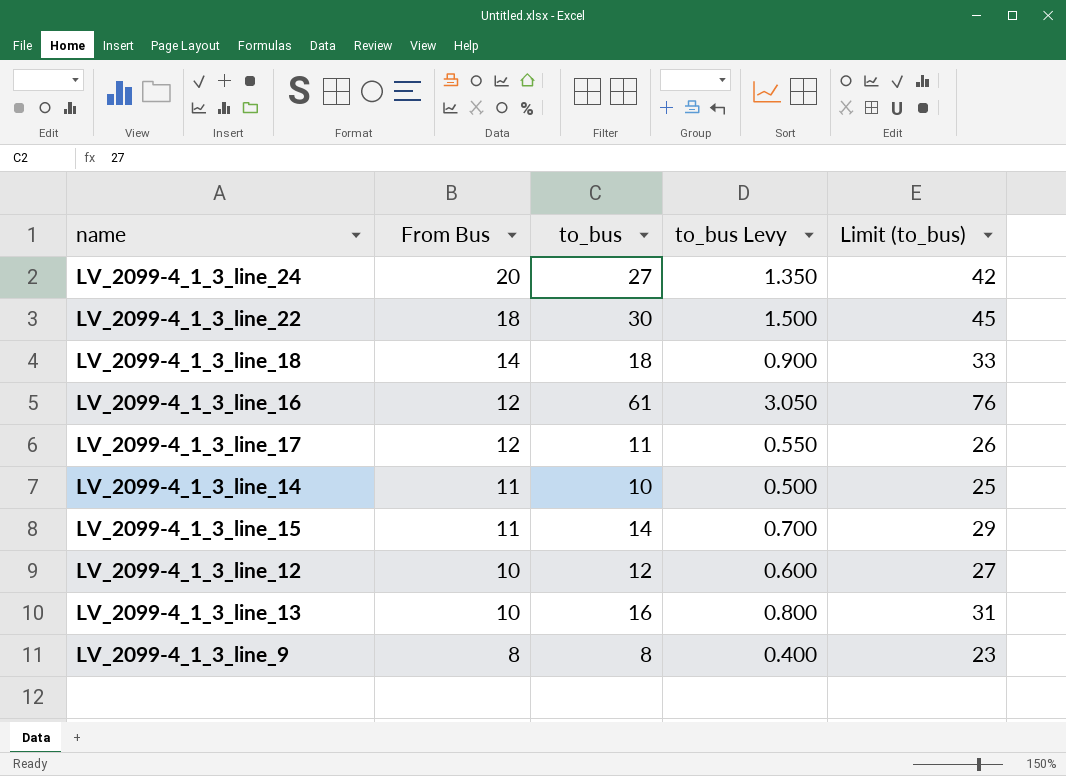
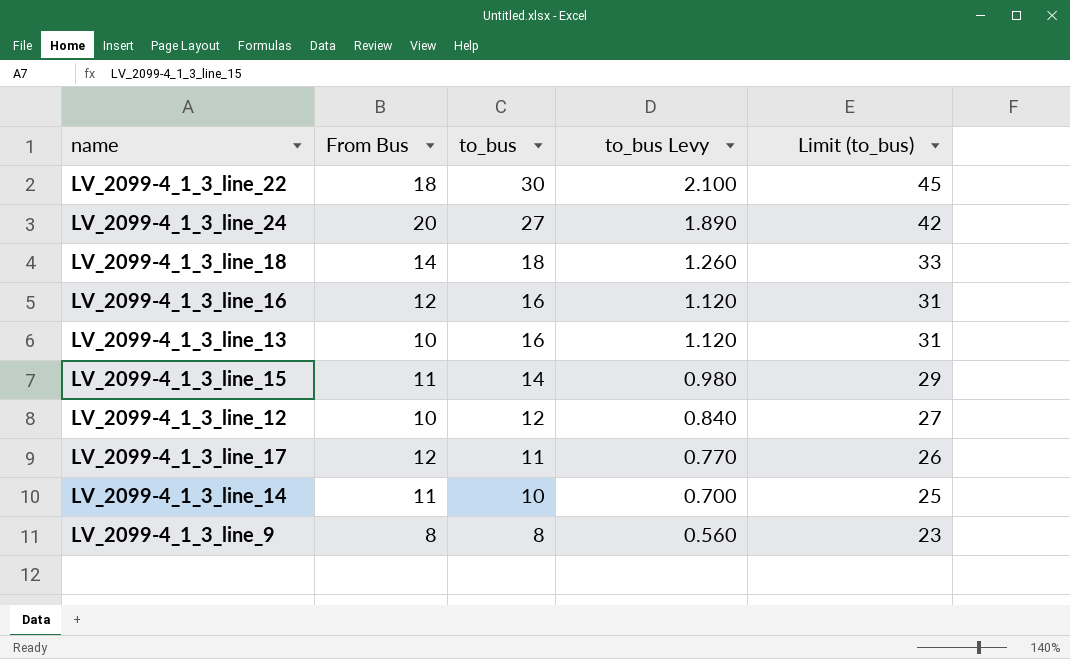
row order: From Bus descending -> to_bus descending
column to_bus Levy | formula: [to_bus] * 0.05 -> [to_bus] * 0.07
LV_2099-4_1_3_line_16 | to_bus: 61 -> 16
LV_2099-4_1_3_line_16 | Limit (to_bus): 76 -> 31

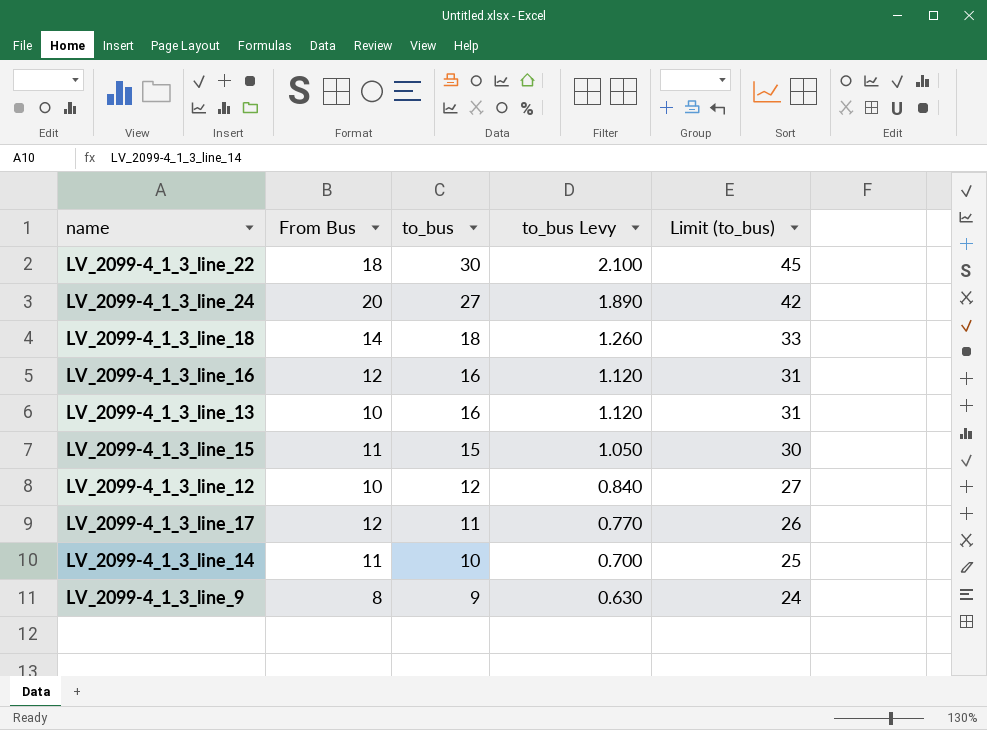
LV_2099-4_1_3_line_15 | to_bus: 14 -> 15
LV_2099-4_1_3_line_15 | to_bus Levy: 0.980 -> 1.050
LV_2099-4_1_3_line_15 | Limit (to_bus): 29 -> 30
LV_2099-4_1_3_line_9 | to_bus: 8 -> 9
LV_2099-4_1_3_line_9 | to_bus Levy: 0.560 -> 0.630
LV_2099-4_1_3_line_9 | Limit (to_bus): 23 -> 24

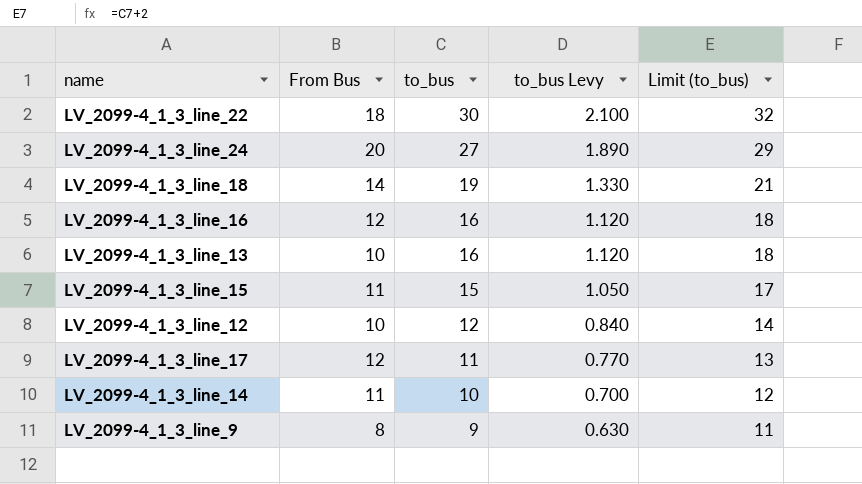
column Limit (to_bus) | formula: [to_bus] + 15 -> [to_bus] + 2
LV_2099-4_1_3_line_18 | to_bus: 18 -> 19
LV_2099-4_1_3_line_18 | to_bus Levy: 1.260 -> 1.330

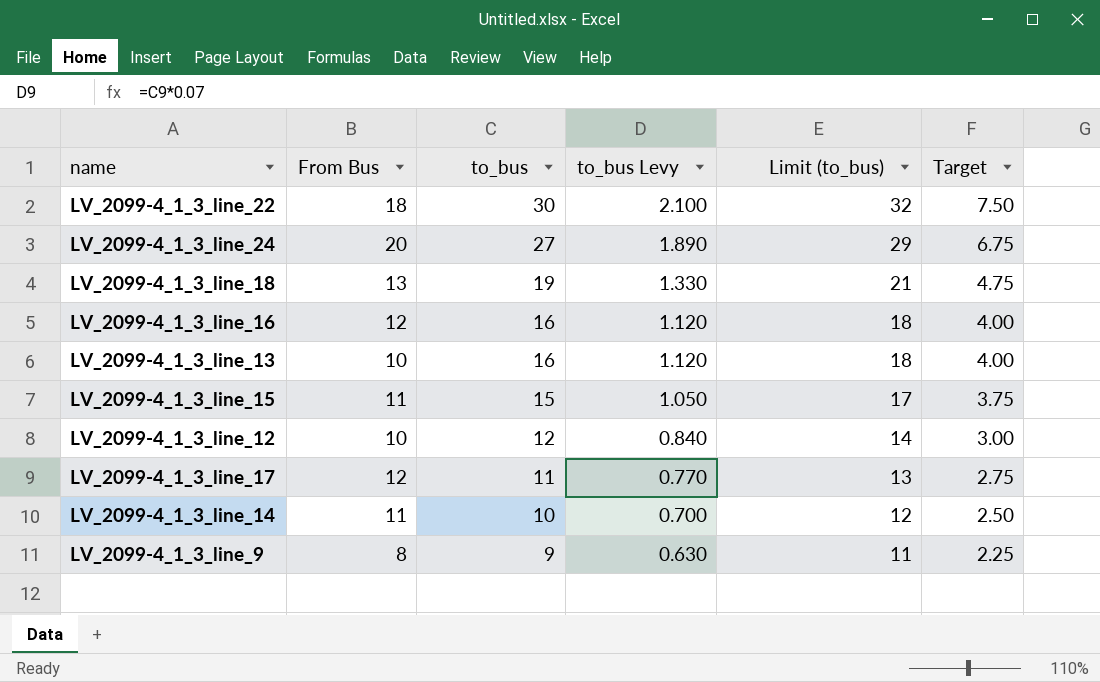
column Target | formula: none -> [to_bus] * 0.25
LV_2099-4_1_3_line_18 | From Bus: 14 -> 13

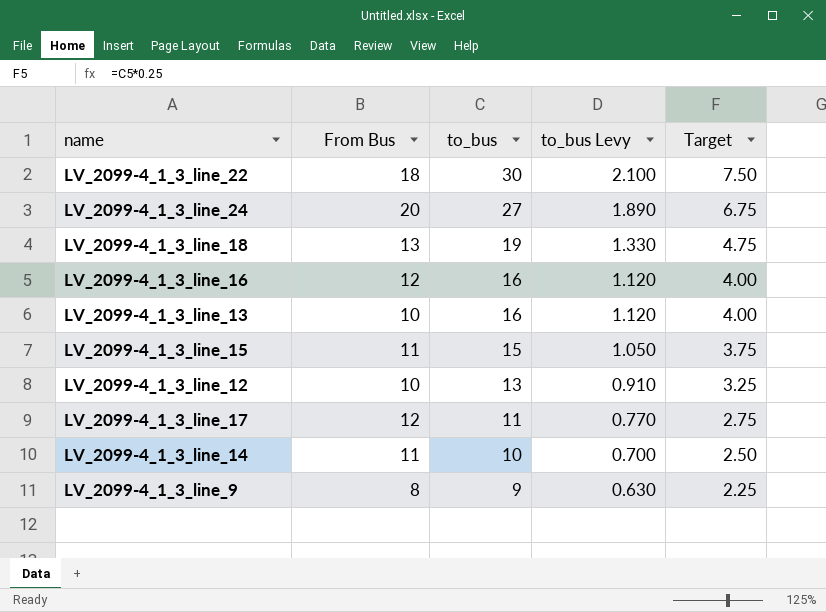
column Limit (to_bus) | formula: [to_bus] + 2 -> none
LV_2099-4_1_3_line_12 | to_bus: 12 -> 13
LV_2099-4_1_3_line_12 | to_bus Levy: 0.840 -> 0.910
LV_2099-4_1_3_line_12 | Target: 3.00 -> 3.25

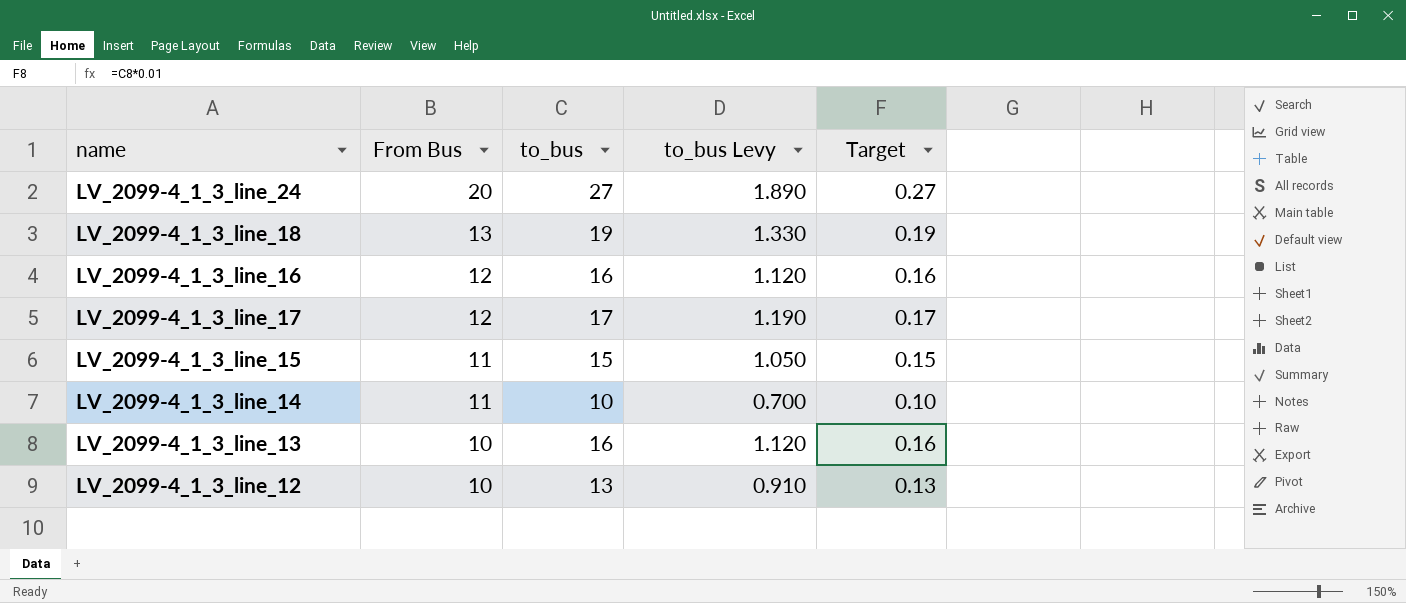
row order: to_bus descending -> From Bus descending
column Target | formula: [to_bus] * 0.25 -> [to_bus] * 0.01
row LV_2099-4_1_3_line_22: 18 | 30 | 2.100 | 7.50 -> none
row LV_2099-4_1_3_line_9: 8 | 9 | 0.630 | 2.25 -> none
LV_2099-4_1_3_line_17 | to_bus: 11 -> 17
LV_2099-4_1_3_line_17 | to_bus Levy: 0.770 -> 1.190

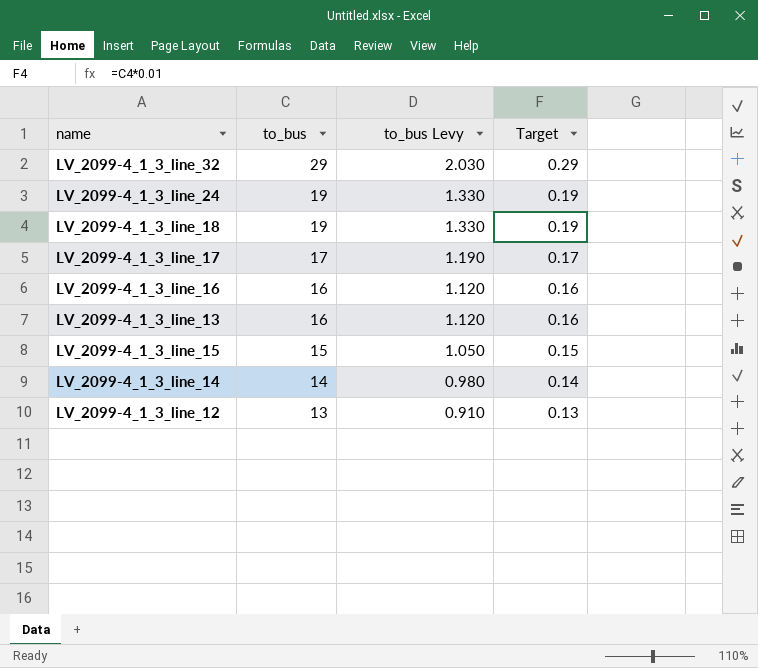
row order: From Bus descending -> to_bus descending
column From Bus | position: 2 -> none
row LV_2099-4_1_3_line_32: none -> 29 | 2.030 | 0.29
LV_2099-4_1_3_line_24 | to_bus: 27 -> 19
LV_2099-4_1_3_line_24 | to_bus Levy: 1.890 -> 1.330
LV_2099-4_1_3_line_24 | Target: 0.27 -> 0.19
LV_2099-4_1_3_line_14 | to_bus: 10 -> 14
LV_2099-4_1_3_line_14 | to_bus Levy: 0.700 -> 0.980
LV_2099-4_1_3_line_14 | Target: 0.10 -> 0.14

